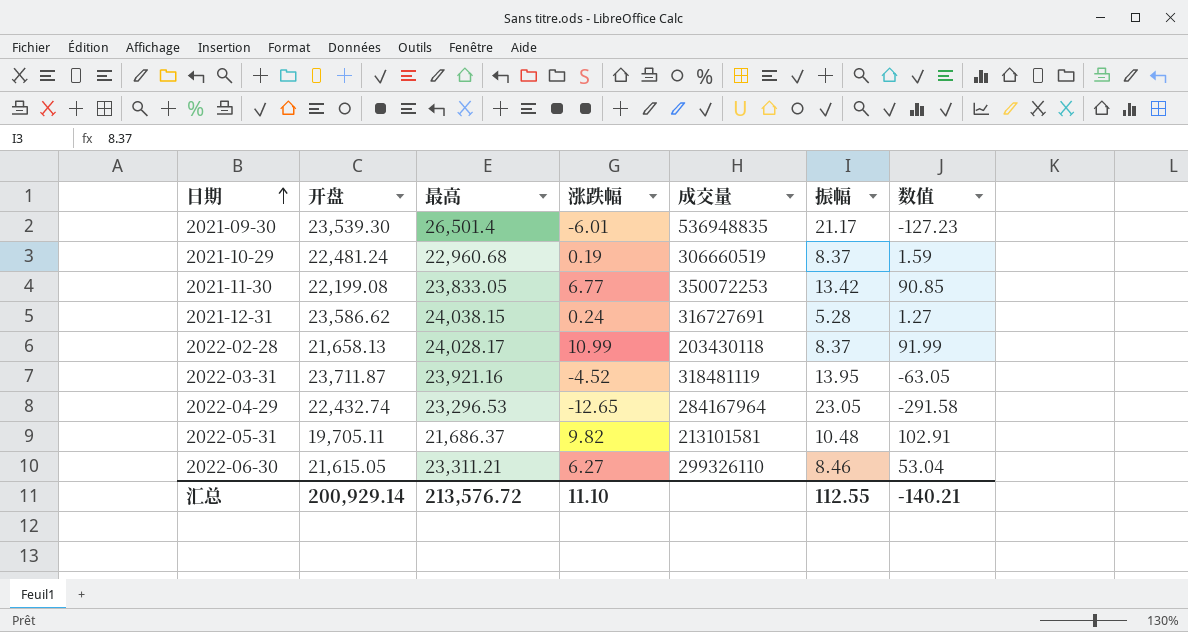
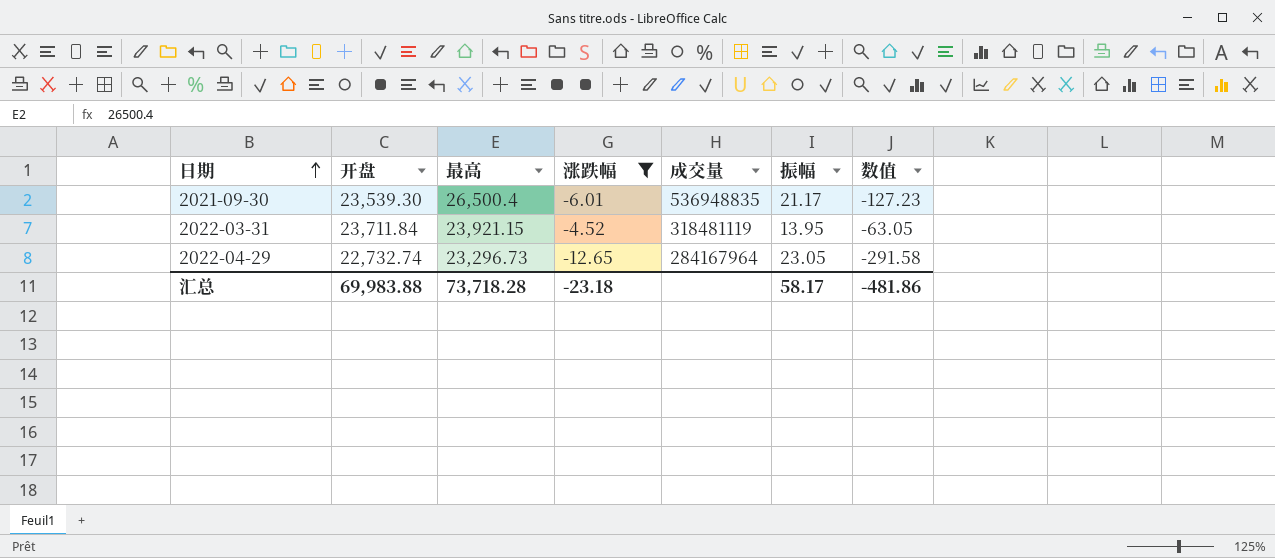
filter: none -> 涨跌幅 <= -4.52
2021-09-30 | 最高: 26,501.4 -> 26,500.4
2022-03-31 | 开盘: 23,711.87 -> 23,711.84
2022-03-31 | 最高: 23,921.16 -> 23,921.15
2022-04-29 | 开盘: 22,432.74 -> 22,732.74
2022-04-29 | 最高: 23,296.53 -> 23,296.73
汇总 | 开盘: 200,929.14 -> 69,983.88
汇总 | 最高: 213,576.72 -> 73,718.28
汇总 | 涨跌幅: 11.10 -> -23.18
汇总 | 振幅: 112.55 -> 58.17
汇总 | 数值: -140.21 -> -481.86

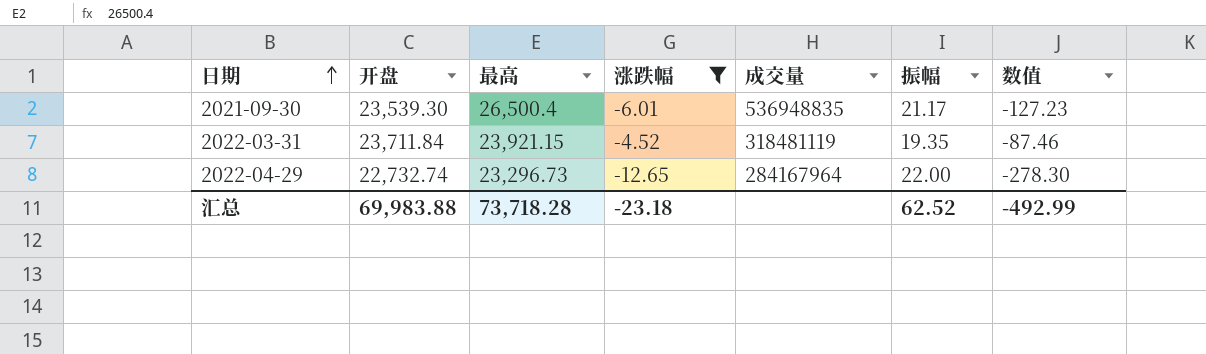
2022-03-31 | 振幅: 13.95 -> 19.35
2022-03-31 | 数值: -63.05 -> -87.46
2022-04-29 | 振幅: 23.05 -> 22.00
2022-04-29 | 数值: -291.58 -> -278.30
汇总 | 振幅: 58.17 -> 62.52
汇总 | 数值: -481.86 -> -492.99

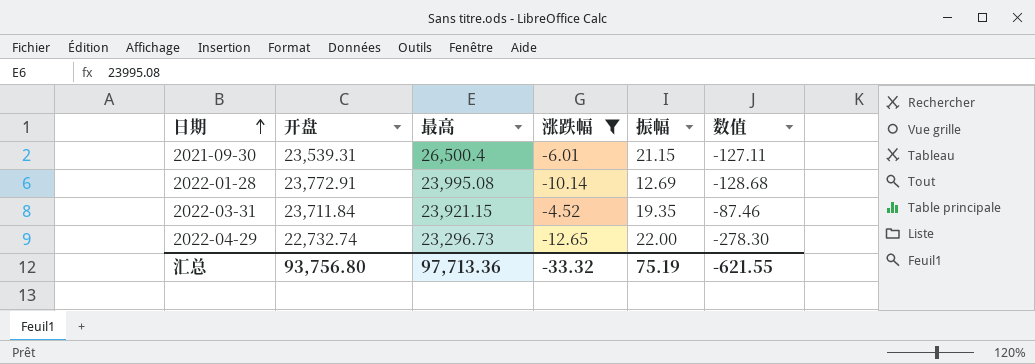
column 成交量 | position: 5 -> none
2021-09-30 | 开盘: 23,539.30 -> 23,539.31
2021-09-30 | 振幅: 21.17 -> 21.15
2021-09-30 | 数值: -127.23 -> -127.11
row 2022-01-28: none -> 23,772.91 | 23,995.08 | -10.14 | 12.69 | -128.68
汇总 | 开盘: 69,983.88 -> 93,756.80
汇总 | 最高: 73,718.28 -> 97,713.36
汇总 | 涨跌幅: -23.18 -> -33.32
汇总 | 振幅: 62.52 -> 75.19
汇总 | 数值: -492.99 -> -621.55

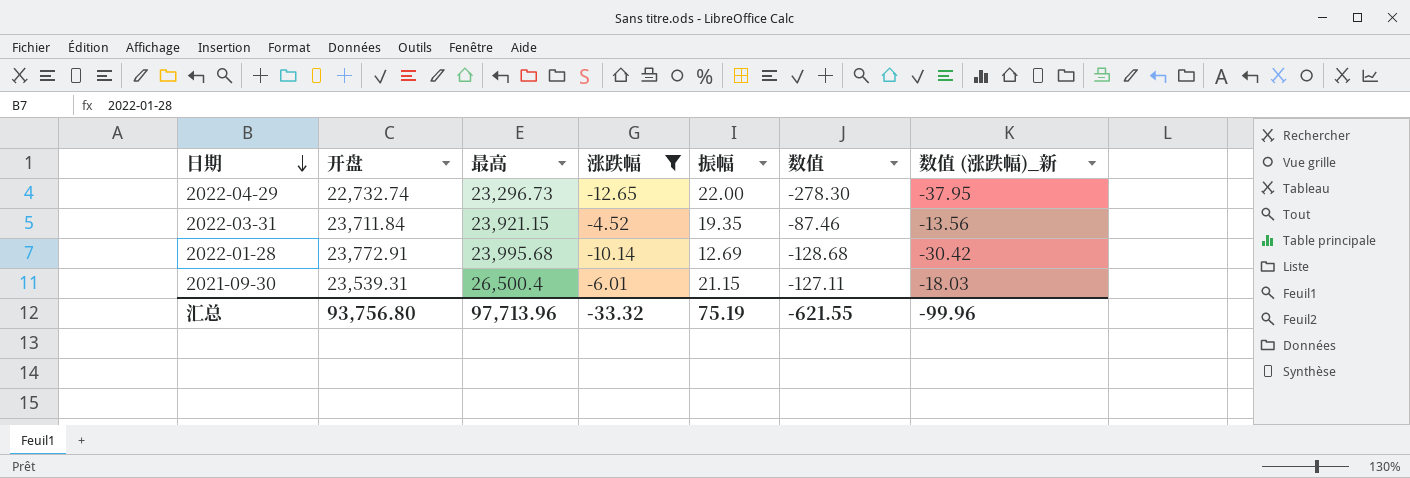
row order: 日期 ascending -> 日期 descending
column 数值 (涨跌幅)_新 | formula: none -> [涨跌幅] * 3
2022-01-28 | 最高: 23,995.08 -> 23,995.68
汇总 | 最高: 97,713.36 -> 97,713.96

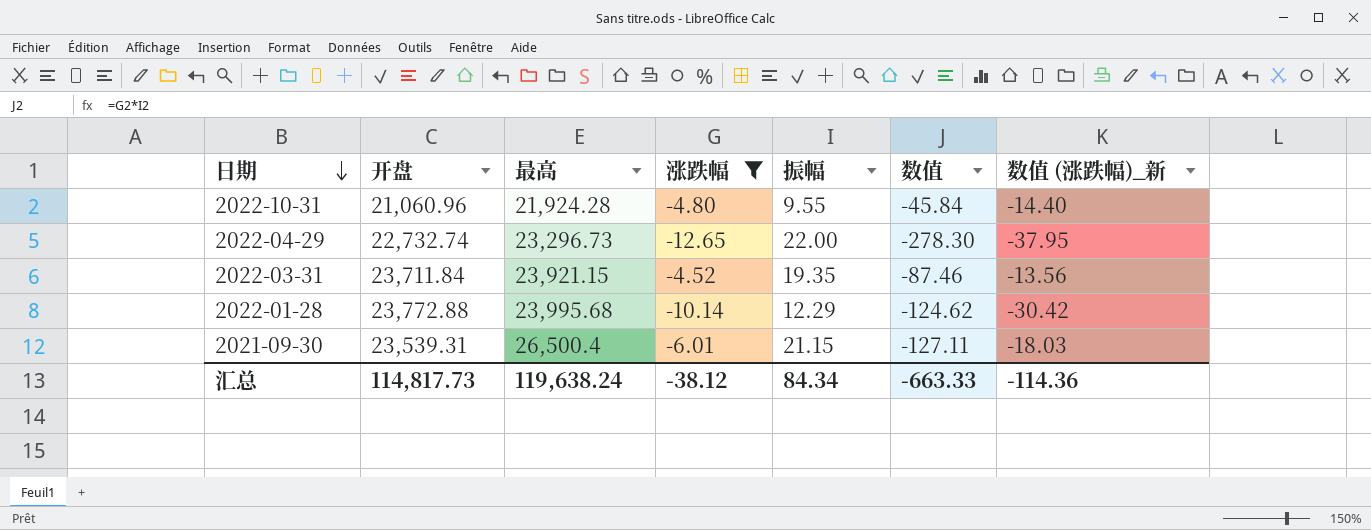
row 2022-10-31: none -> 21,060.96 | 21,924.28 | -4.80 | 9.55 | -45.84 | -14.40
2022-01-28 | 开盘: 23,772.91 -> 23,772.88
2022-01-28 | 振幅: 12.69 -> 12.29
2022-01-28 | 数值: -128.68 -> -124.62
汇总 | 开盘: 93,756.80 -> 114,817.73
汇总 | 最高: 97,713.96 -> 119,638.24
汇总 | 涨跌幅: -33.32 -> -38.12
汇总 | 振幅: 75.19 -> 84.34
汇总 | 数值: -621.55 -> -663.33
汇总 | 数值 (涨跌幅)_新: -99.96 -> -114.36

